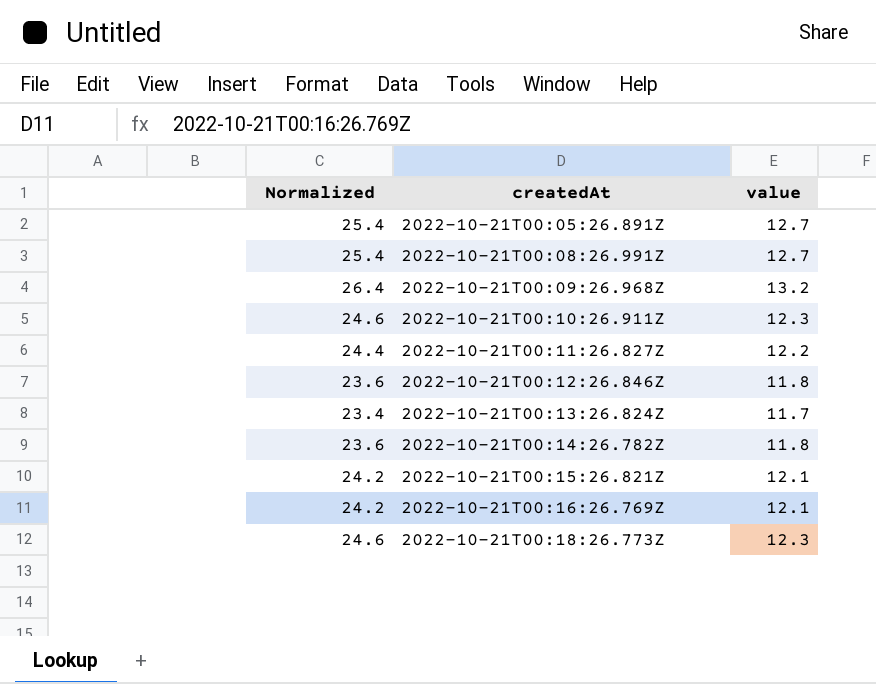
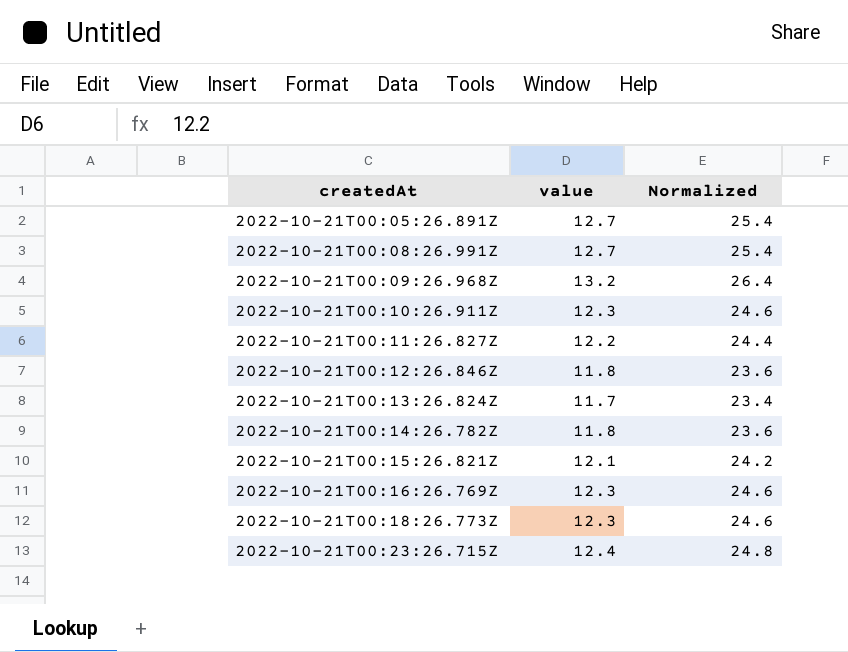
column Normalized | position: 1 -> 3
2022-10-21T00:16:26.769Z | value: 12.1 -> 12.3
2022-10-21T00:16:26.769Z | Normalized: 24.2 -> 24.6
row 2022-10-21T00:23:26.715Z: none -> 12.4 | 24.8

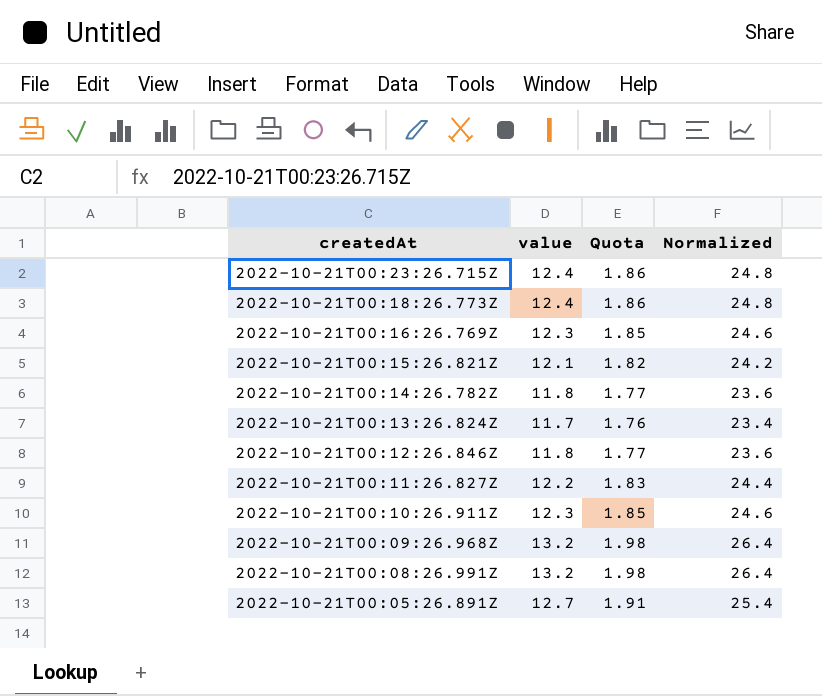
row order: createdAt ascending -> createdAt descending
column Quota | formula: none -> [value] * 0.15
2022-10-21T00:18:26.773Z | value: 12.3 -> 12.4
2022-10-21T00:18:26.773Z | Normalized: 24.6 -> 24.8
2022-10-21T00:08:26.991Z | value: 12.7 -> 13.2
2022-10-21T00:08:26.991Z | Normalized: 25.4 -> 26.4

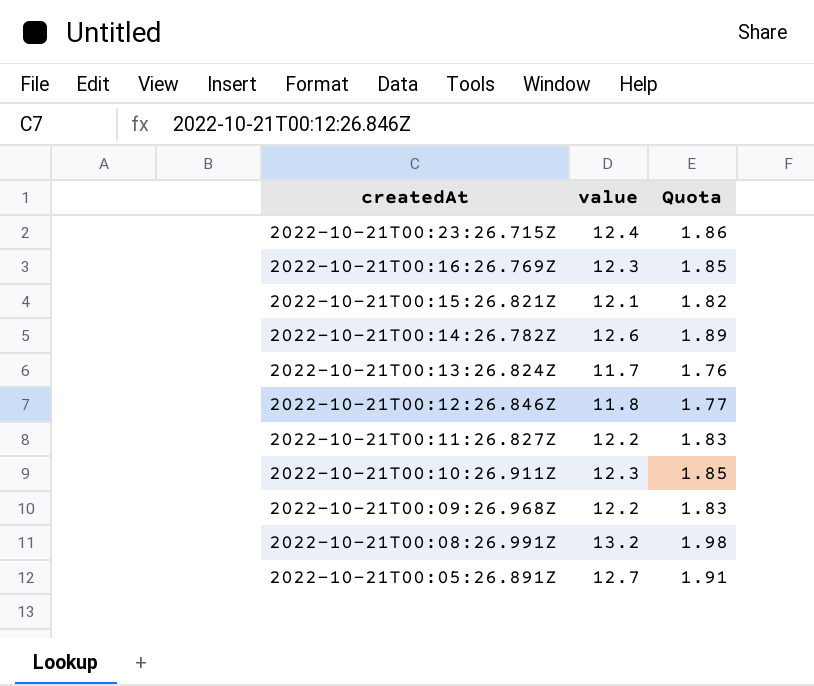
column Normalized | formula: [value] * 2 -> none
row 2022-10-21T00:18:26.773Z: 12.4 | 1.86 | 24.8 -> none
2022-10-21T00:14:26.782Z | value: 11.8 -> 12.6
2022-10-21T00:14:26.782Z | Quota: 1.77 -> 1.89
2022-10-21T00:09:26.968Z | value: 13.2 -> 12.2
2022-10-21T00:09:26.968Z | Quota: 1.98 -> 1.83

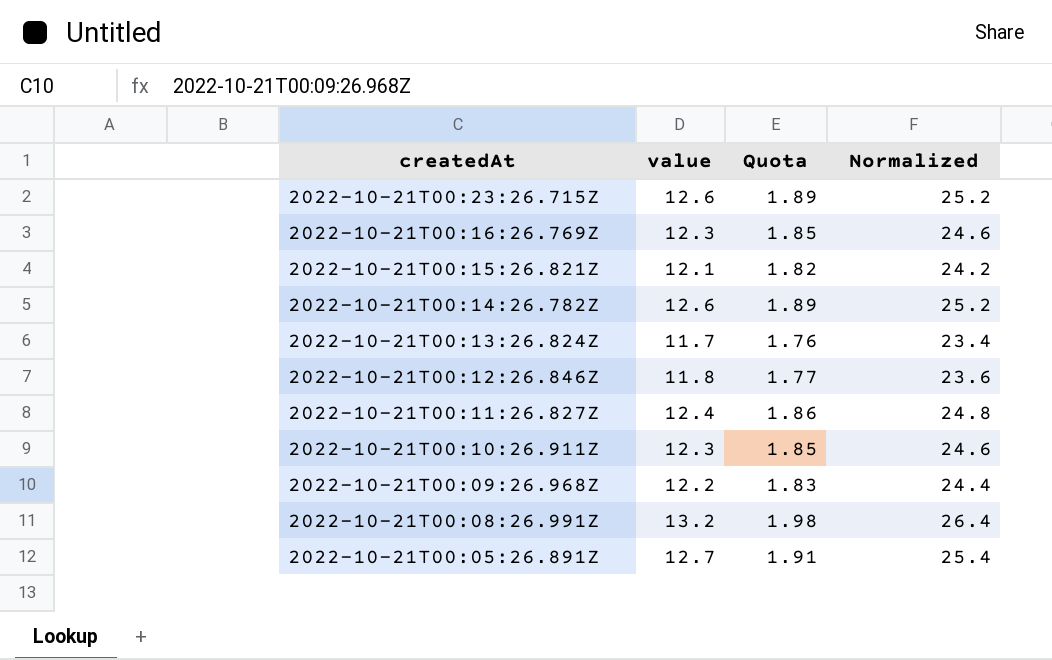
column Normalized | formula: none -> [value] * 2
2022-10-21T00:23:26.715Z | value: 12.4 -> 12.6
2022-10-21T00:23:26.715Z | Quota: 1.86 -> 1.89
2022-10-21T00:11:26.827Z | value: 12.2 -> 12.4
2022-10-21T00:11:26.827Z | Quota: 1.83 -> 1.86

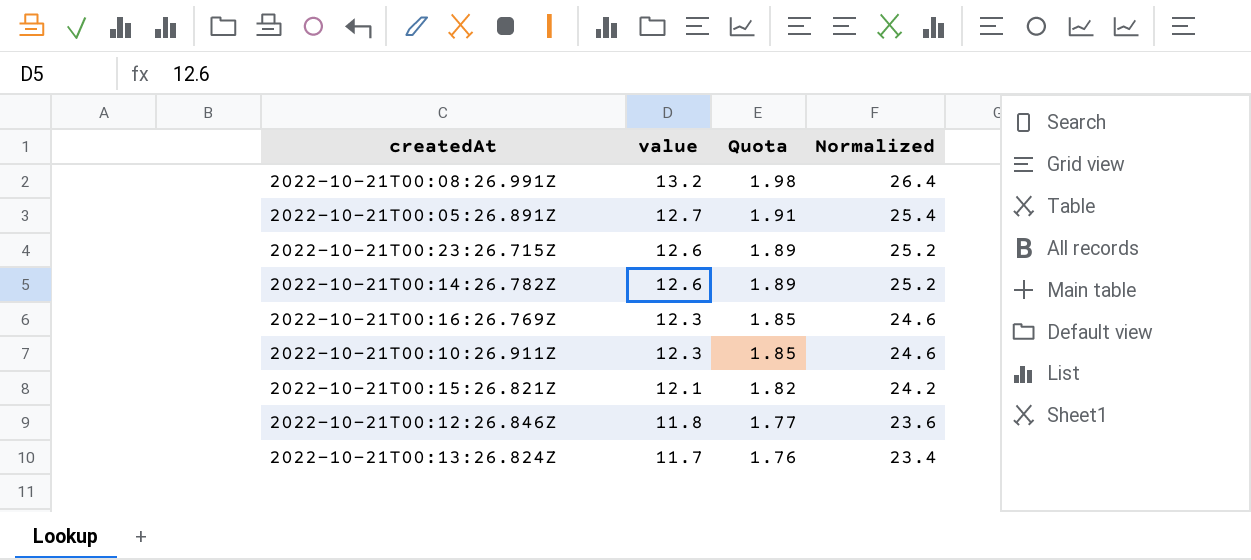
row order: createdAt descending -> value descending
row 2022-10-21T00:11:26.827Z: 12.4 | 1.86 | 24.8 -> none
row 2022-10-21T00:09:26.968Z: 12.2 | 1.83 | 24.4 -> none

